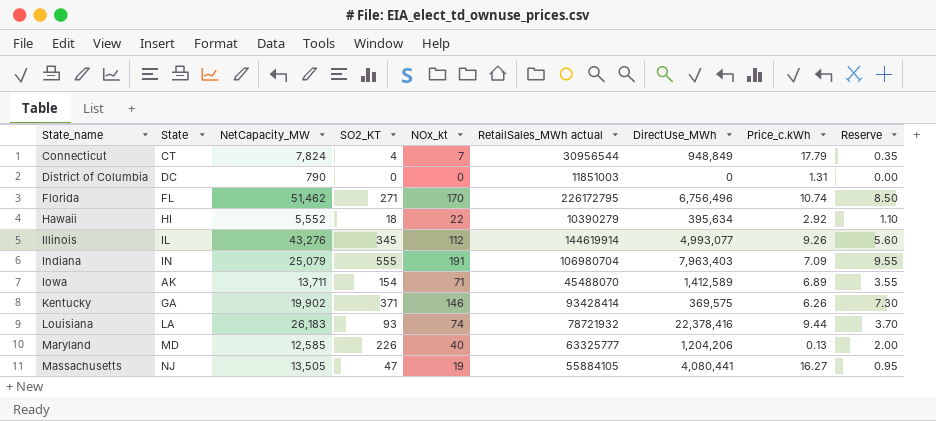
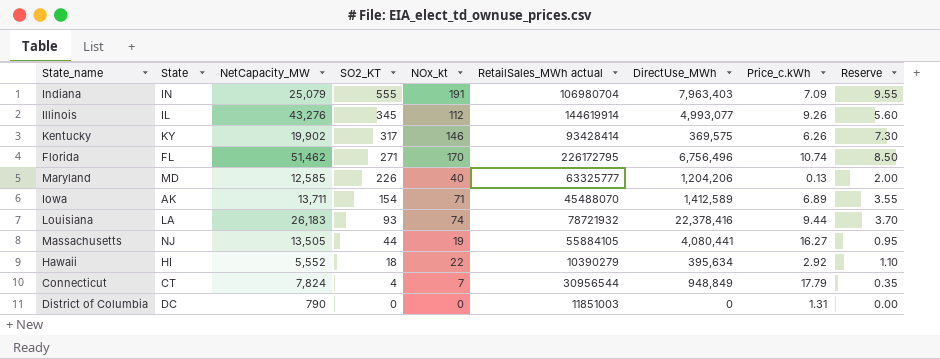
row order: State_name ascending -> SO2_KT descending
Kentucky | State: GA -> KY
Kentucky | SO2_KT: 371 -> 317
Massachusetts | SO2_KT: 47 -> 44

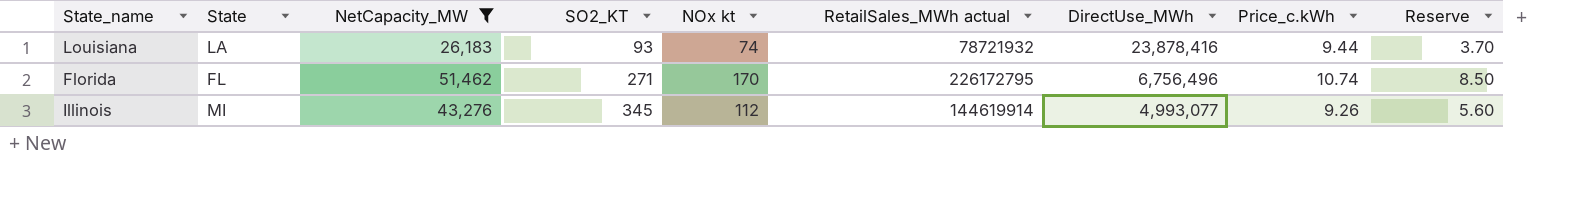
filter: none -> NetCapacity_MW >= 26,183
row order: SO2_KT descending -> SO2_KT ascending
column name: NOx_kt -> NOx kt
Louisiana | DirectUse_MWh: 22,378,416 -> 23,878,416
Illinois | State: IL -> MI

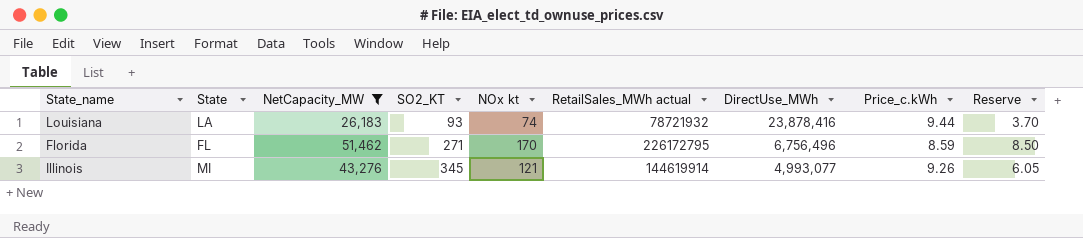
Florida | Price_c.kWh: 10.74 -> 8.59
Illinois | NOx kt: 112 -> 121
Illinois | Reserve: 5.60 -> 6.05

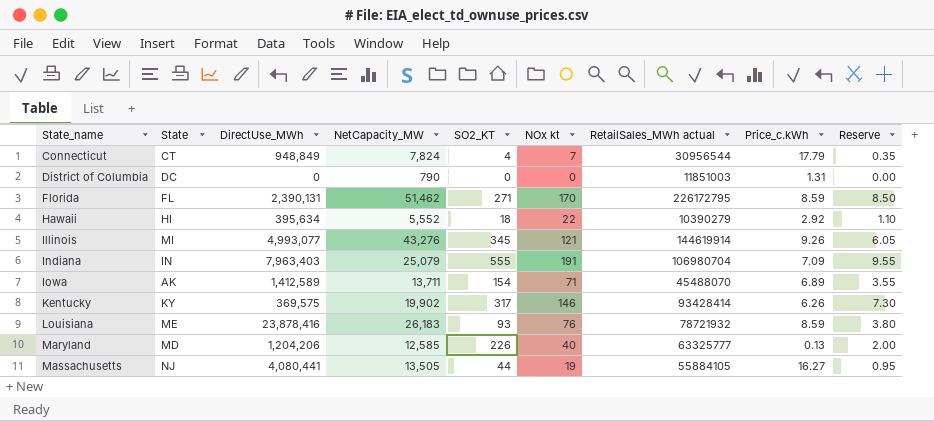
filter: NetCapacity_MW >= 26,183 -> none
row order: SO2_KT ascending -> State_name ascending
column DirectUse_MWh | position: 7 -> 3
Florida | DirectUse_MWh: 6,756,496 -> 2,390,131
Louisiana | State: LA -> ME
Louisiana | NOx kt: 74 -> 76
Louisiana | Price_c.kWh: 9.44 -> 8.59
Louisiana | Reserve: 3.70 -> 3.80

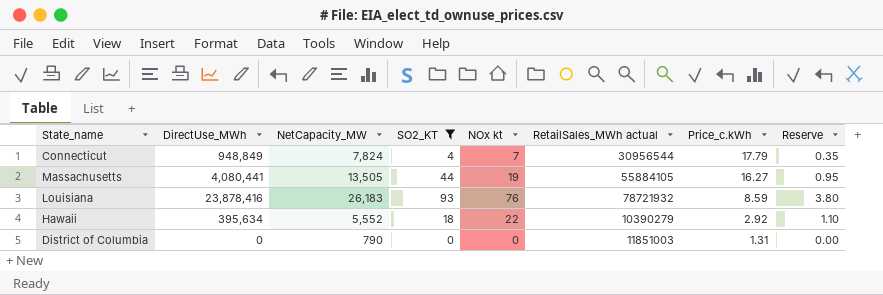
filter: none -> SO2_KT <= 93
row order: State_name ascending -> Price_c.kWh descending
column State | position: 2 -> none

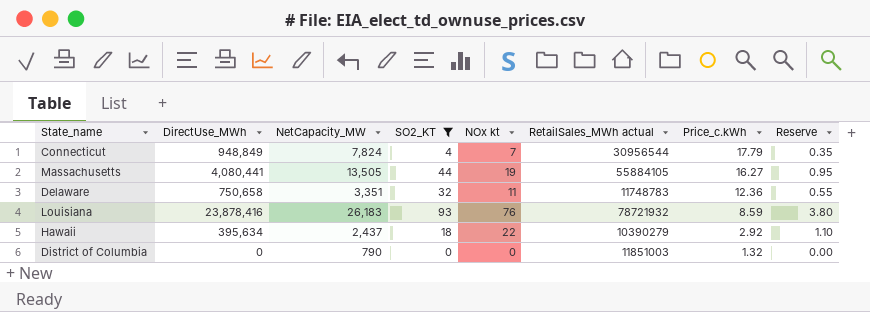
row Delaware: none -> 750,658 | 3,351 | 32 | 11 | 11748783 | 12.36 | 0.55
Hawaii | NetCapacity_MW: 5,552 -> 2,437
District of Columbia | Price_c.kWh: 1.31 -> 1.32

